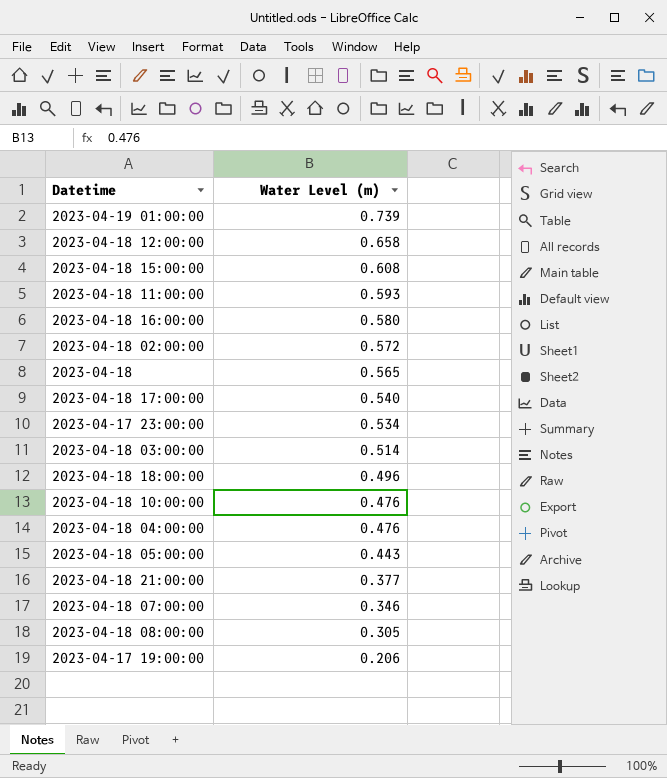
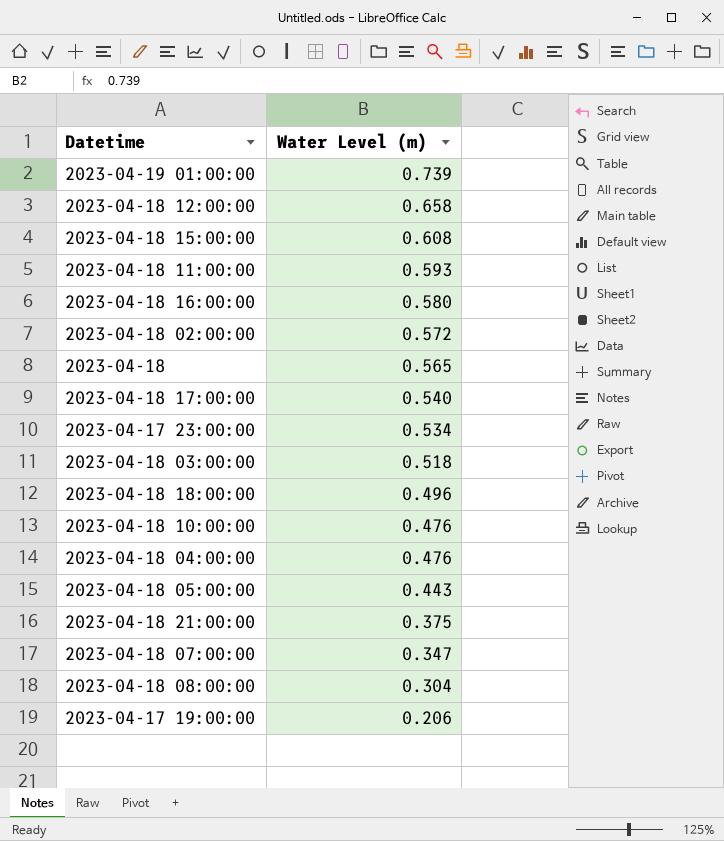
2023-04-18 03:00:00 | Water Level (m): 0.514 -> 0.518
2023-04-18 21:00:00 | Water Level (m): 0.377 -> 0.375
2023-04-18 07:00:00 | Water Level (m): 0.346 -> 0.347
2023-04-18 08:00:00 | Water Level (m): 0.305 -> 0.304

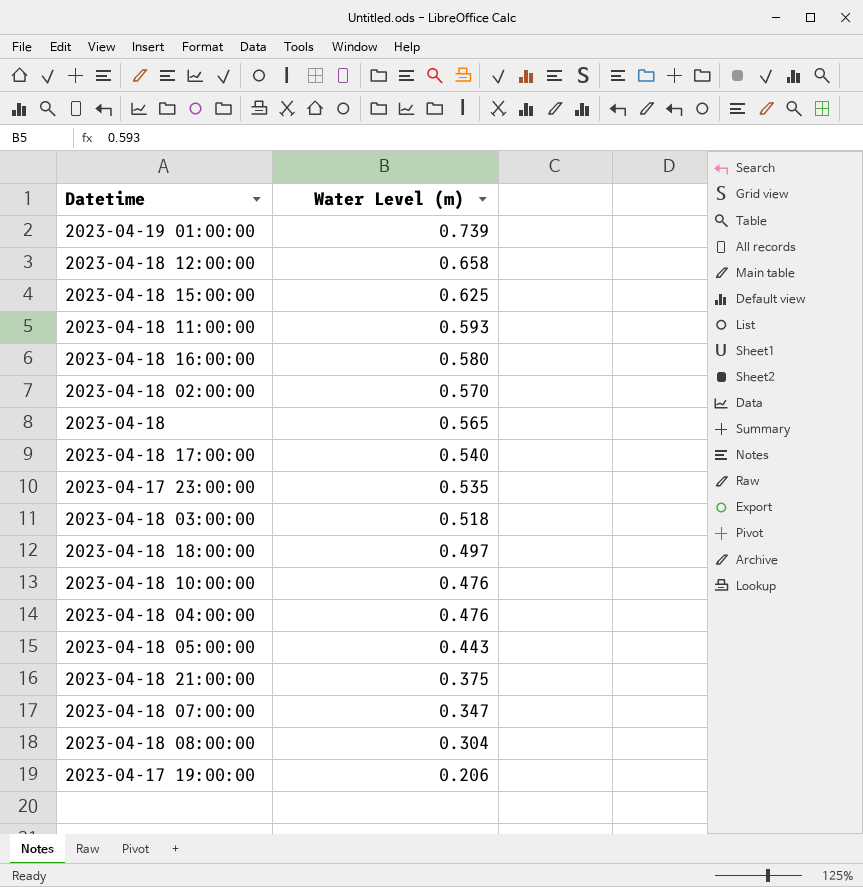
2023-04-18 15:00:00 | Water Level (m): 0.608 -> 0.625
2023-04-18 02:00:00 | Water Level (m): 0.572 -> 0.570
2023-04-17 23:00:00 | Water Level (m): 0.534 -> 0.535
2023-04-18 18:00:00 | Water Level (m): 0.496 -> 0.497

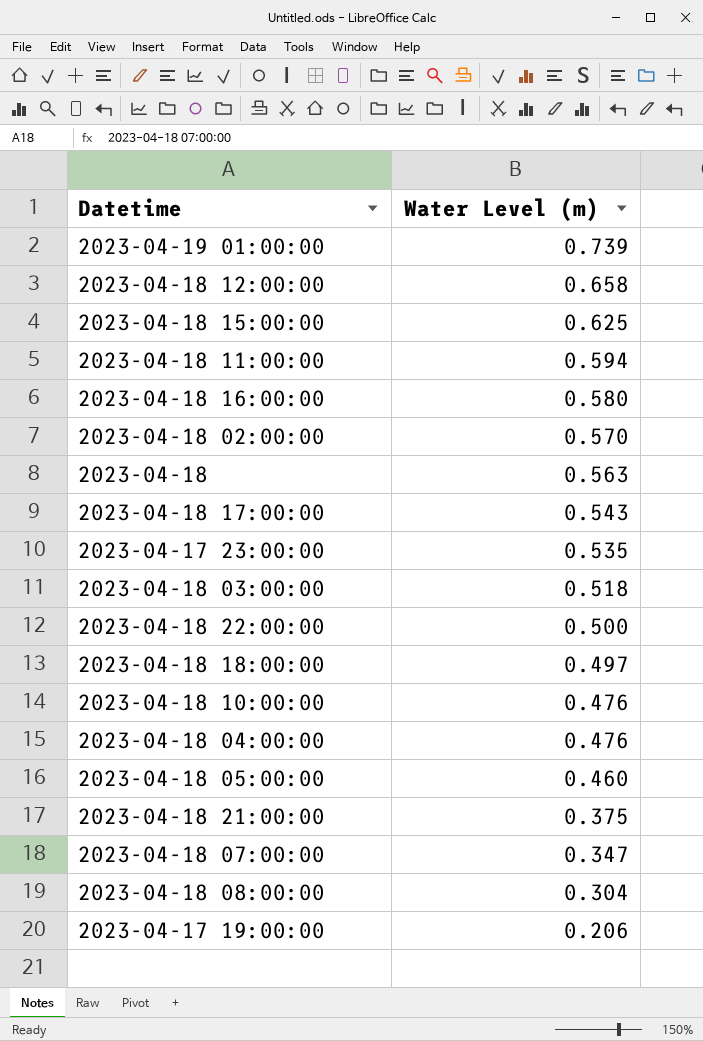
2023-04-18 11:00:00 | Water Level (m): 0.593 -> 0.594
2023-04-18 | Water Level (m): 0.565 -> 0.563
2023-04-18 17:00:00 | Water Level (m): 0.540 -> 0.543
row 2023-04-18 22:00:00: none -> 0.500
2023-04-18 05:00:00 | Water Level (m): 0.443 -> 0.460

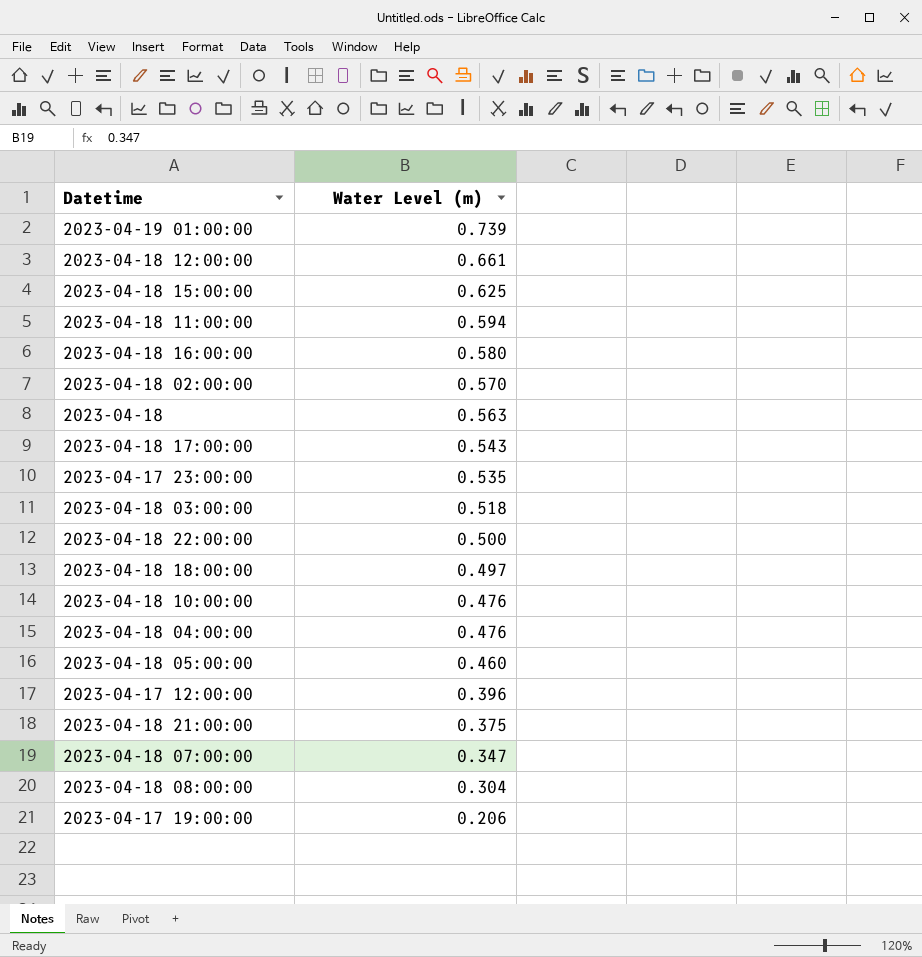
2023-04-18 12:00:00 | Water Level (m): 0.658 -> 0.661
row 2023-04-17 12:00:00: none -> 0.396

